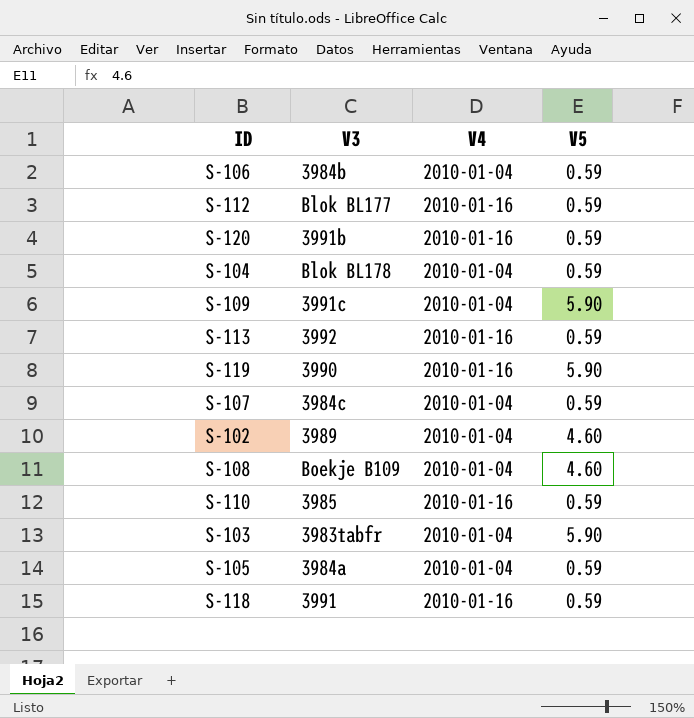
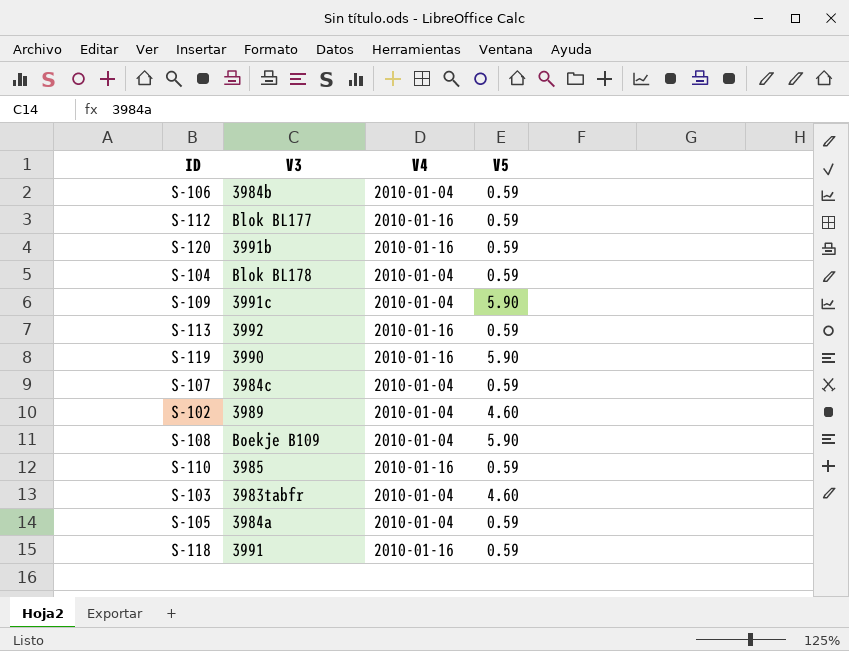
S-108 | V5: 4.60 -> 5.90
S-103 | V5: 5.90 -> 4.60

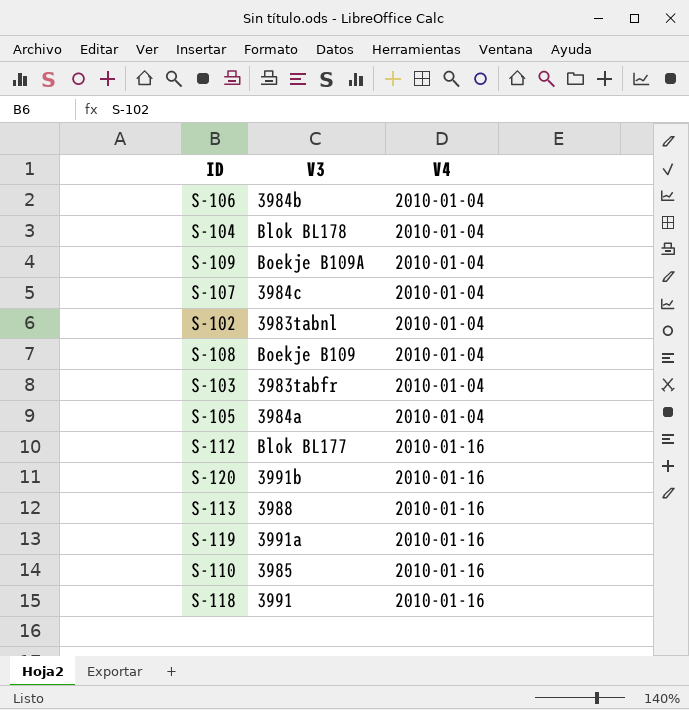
row order: none -> V4 ascending
column V5 | position: 4 -> none
S-109 | V3: 3991c -> Boekje B109A
S-102 | V3: 3989 -> 3983tabnl
S-113 | V3: 3992 -> 3988
S-119 | V3: 3990 -> 3991a

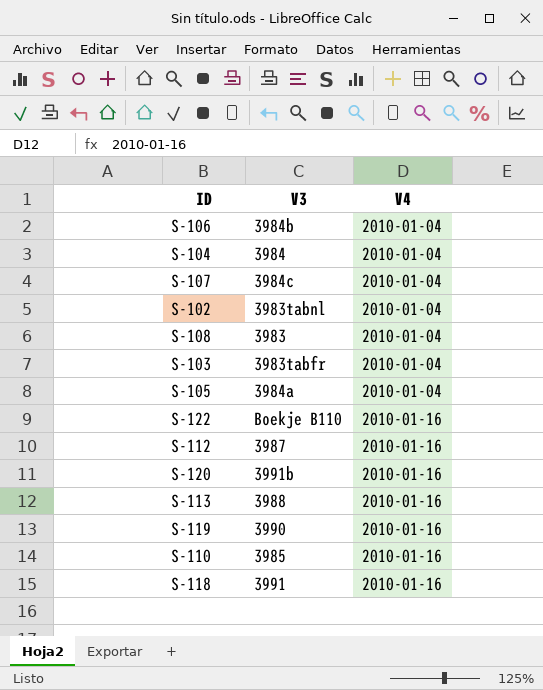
row S-109: Boekje B109A | 2010-01-04 -> none
S-104 | V3: Blok BL178 -> 3984
S-108 | V3: Boekje B109 -> 3983
row S-122: none -> Boekje B110 | 2010-01-16
S-112 | V3: Blok BL177 -> 3987
S-119 | V3: 3991a -> 3990

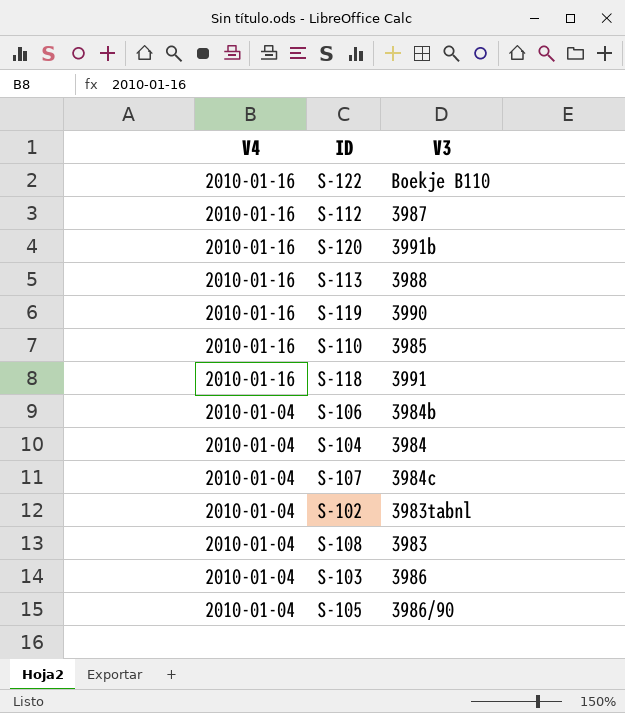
row order: V4 ascending -> V4 descending
column V4 | position: 3 -> 1
S-103 | V3: 3983tabfr -> 3986
S-105 | V3: 3984a -> 3986/90

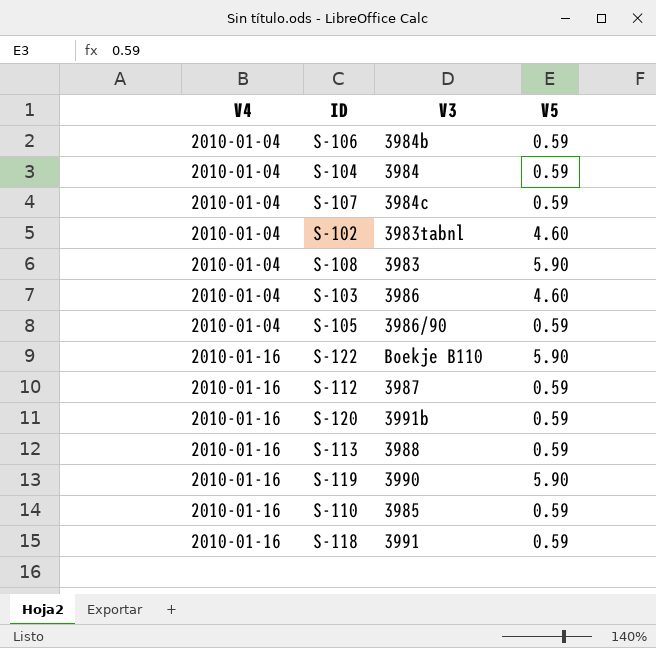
row order: V4 descending -> V4 ascending
column V5 | position: none -> 4

